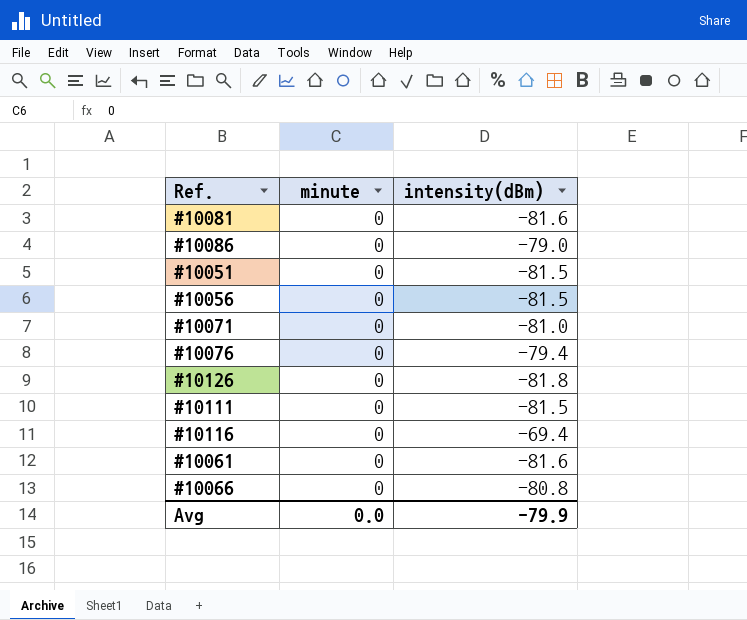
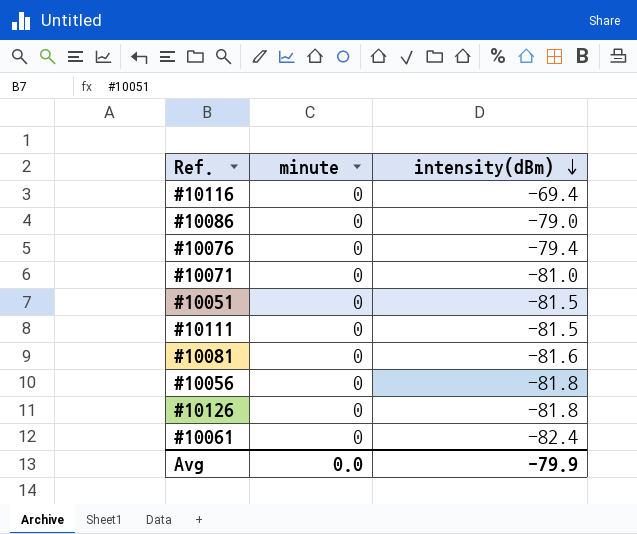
row order: none -> intensity(dBm) descending
row #10066: 0 | -80.8 -> none
#10056 | intensity(dBm): -81.5 -> -81.8
#10061 | intensity(dBm): -81.6 -> -82.4

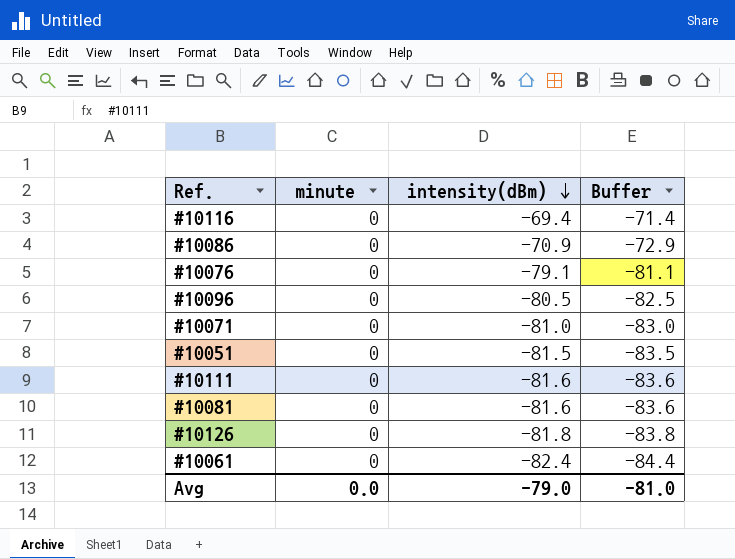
column Buffer | formula: none -> [intensity(dBm)] - 2
row #10056: 0 | -81.8 -> none
#10086 | intensity(dBm): -79.0 -> -70.9
#10076 | intensity(dBm): -79.4 -> -79.1
row #10096: none -> 0 | -80.5 | -82.5
#10111 | intensity(dBm): -81.5 -> -81.6
Avg | intensity(dBm): -79.9 -> -79.0

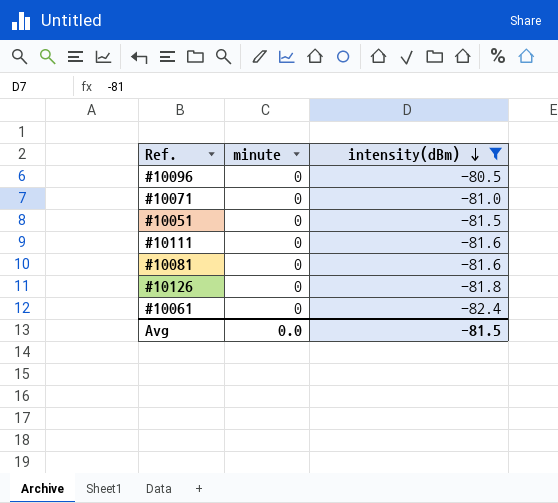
filter: none -> intensity(dBm) <= -80.5
column Buffer | formula: [intensity(dBm)] - 2 -> none
Avg | intensity(dBm): -79.0 -> -81.5

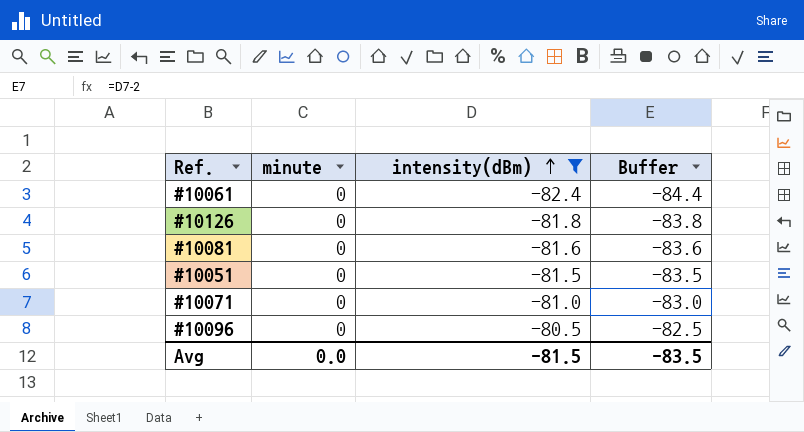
row order: intensity(dBm) descending -> intensity(dBm) ascending
column Buffer | formula: none -> [intensity(dBm)] - 2
row #10111: 0 | -81.6 -> none

